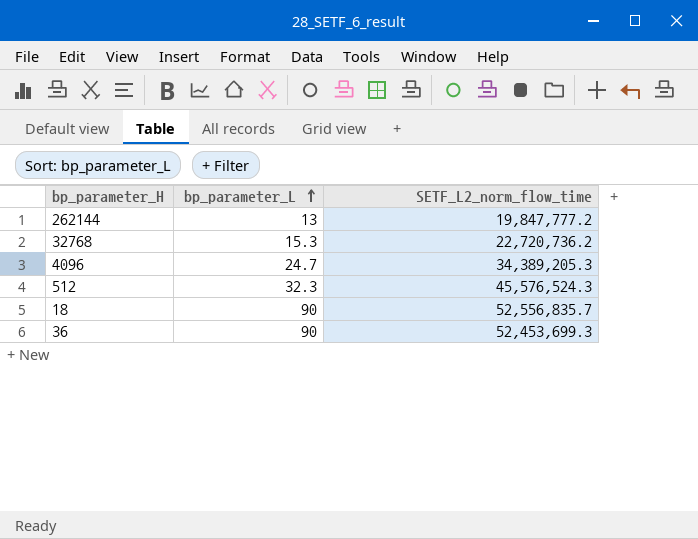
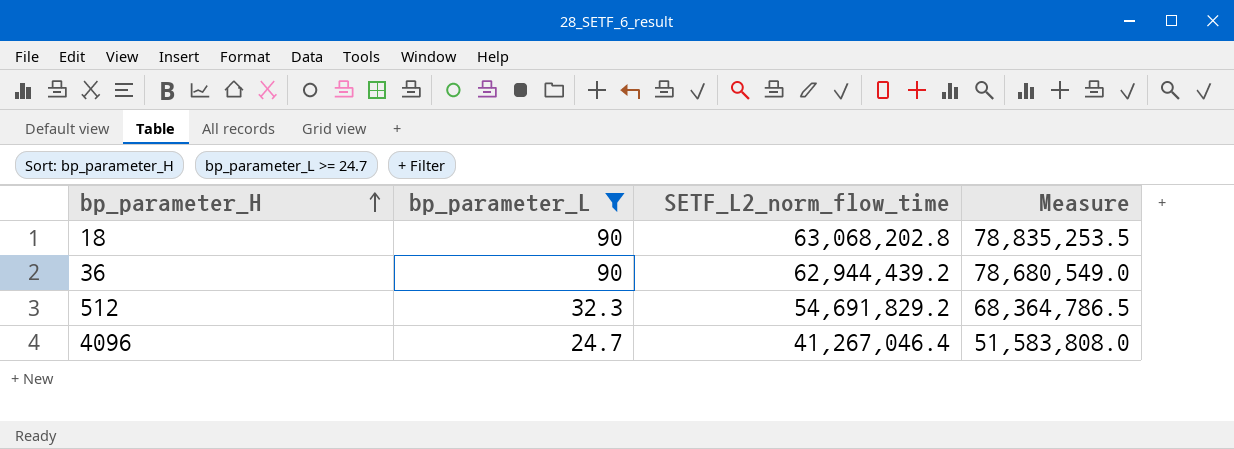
filter: none -> bp_parameter_L >= 24.7
row order: bp_parameter_L ascending -> bp_parameter_H ascending
column Measure | formula: none -> [SETF_L2_norm_flow_time] * 1.25
18 | SETF_L2_norm_flow_time: 52,556,835.7 -> 63,068,202.8
36 | SETF_L2_norm_flow_time: 52,453,699.3 -> 62,944,439.2
512 | SETF_L2_norm_flow_time: 45,576,524.3 -> 54,691,829.2
4096 | SETF_L2_norm_flow_time: 34,389,205.3 -> 41,267,046.4

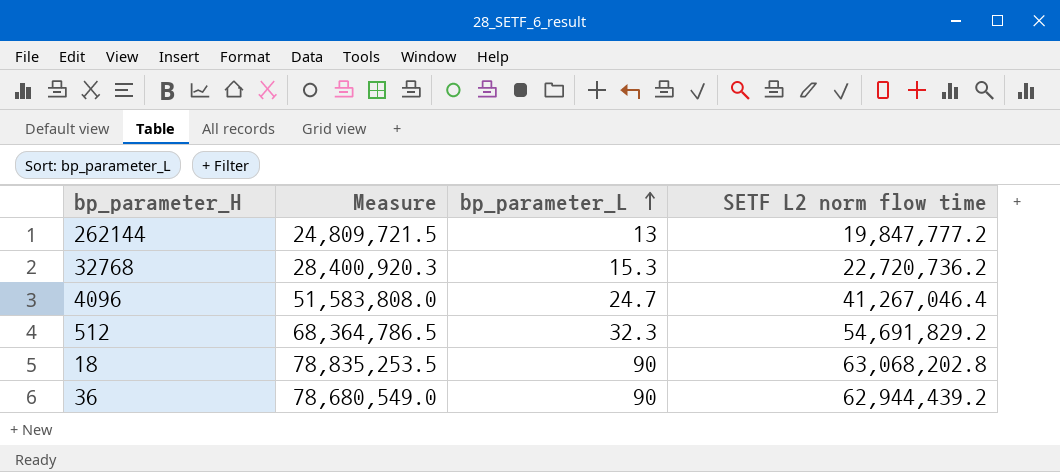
filter: bp_parameter_L >= 24.7 -> none
row order: bp_parameter_H ascending -> bp_parameter_L ascending
column Measure | position: 4 -> 2
column name: SETF_L2_norm_flow_time -> SETF L2 norm flow time

